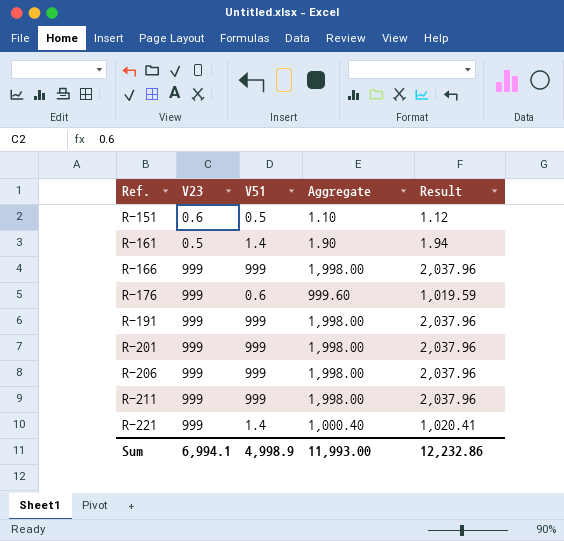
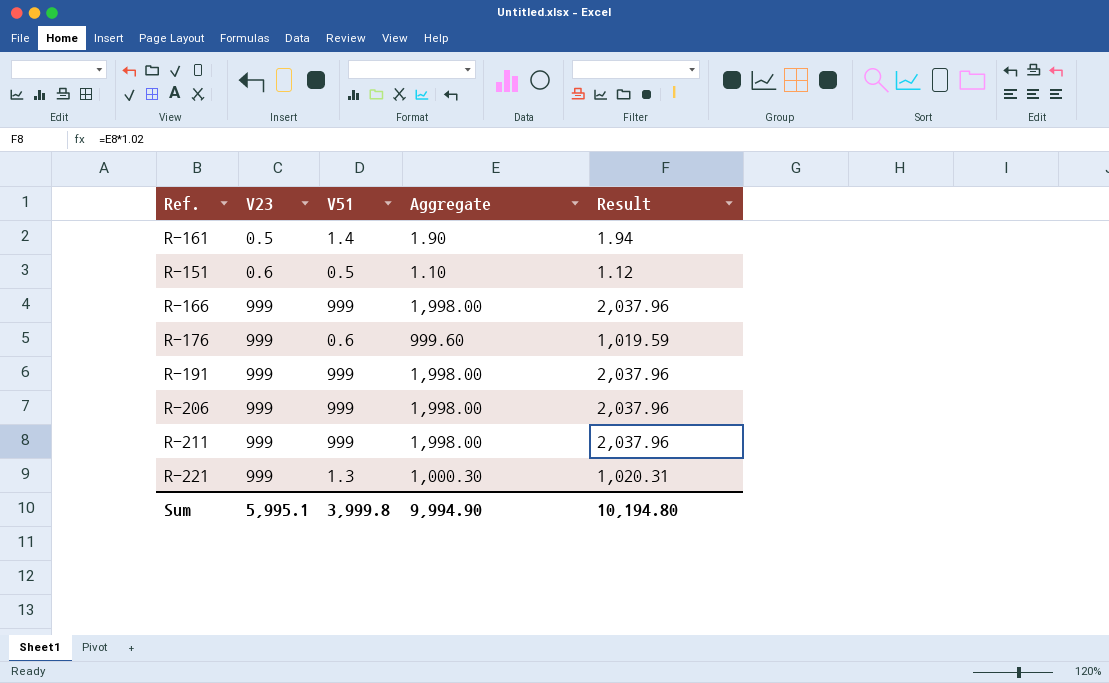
row order: Ref. ascending -> V23 ascending
row R-201: 999 | 999 | 1,998.00 | 2,037.96 -> none
R-221 | V51: 1.4 -> 1.3
R-221 | Aggregate: 1,000.40 -> 1,000.30
R-221 | Result: 1,020.41 -> 1,020.31
Sum | V23: 6,994.1 -> 5,995.1
Sum | V51: 4,998.9 -> 3,999.8
Sum | Aggregate: 11,993.00 -> 9,994.90
Sum | Result: 12,232.86 -> 10,194.80

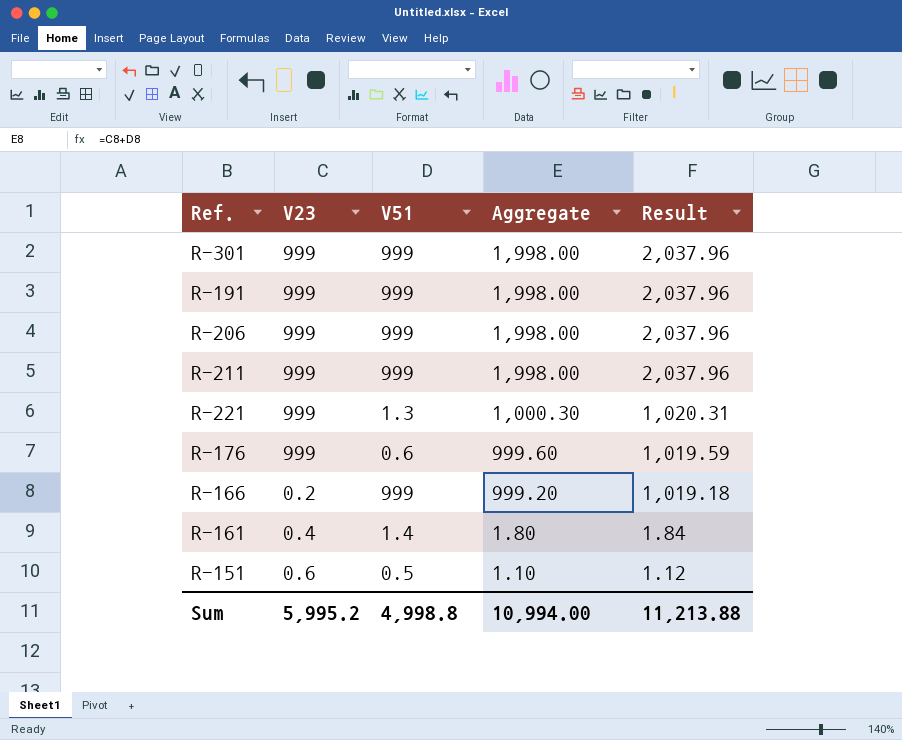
row order: V23 ascending -> Aggregate descending
row R-301: none -> 999 | 999 | 1,998.00 | 2,037.96
R-166 | V23: 999 -> 0.2
R-166 | Aggregate: 1,998.00 -> 999.20
R-166 | Result: 2,037.96 -> 1,019.18
R-161 | V23: 0.5 -> 0.4
R-161 | Aggregate: 1.90 -> 1.80
R-161 | Result: 1.94 -> 1.84
Sum | V23: 5,995.1 -> 5,995.2
Sum | V51: 3,999.8 -> 4,998.8
Sum | Aggregate: 9,994.90 -> 10,994.00
Sum | Result: 10,194.80 -> 11,213.88

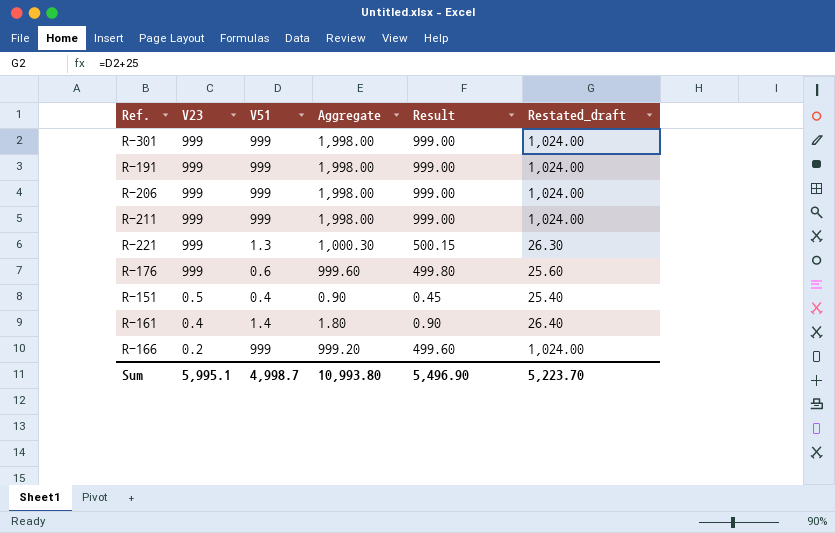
row order: Aggregate descending -> V23 descending
column Result | formula: [Aggregate] * 1.02 -> [Aggregate] * 0.5
column Restated_draft | formula: none -> [V51] + 25
R-151 | V23: 0.6 -> 0.5
R-151 | V51: 0.5 -> 0.4
R-151 | Aggregate: 1.10 -> 0.90
Sum | V23: 5,995.2 -> 5,995.1
Sum | V51: 4,998.8 -> 4,998.7
Sum | Aggregate: 10,994.00 -> 10,993.80
Sum | Result: 11,213.88 -> 5,496.90

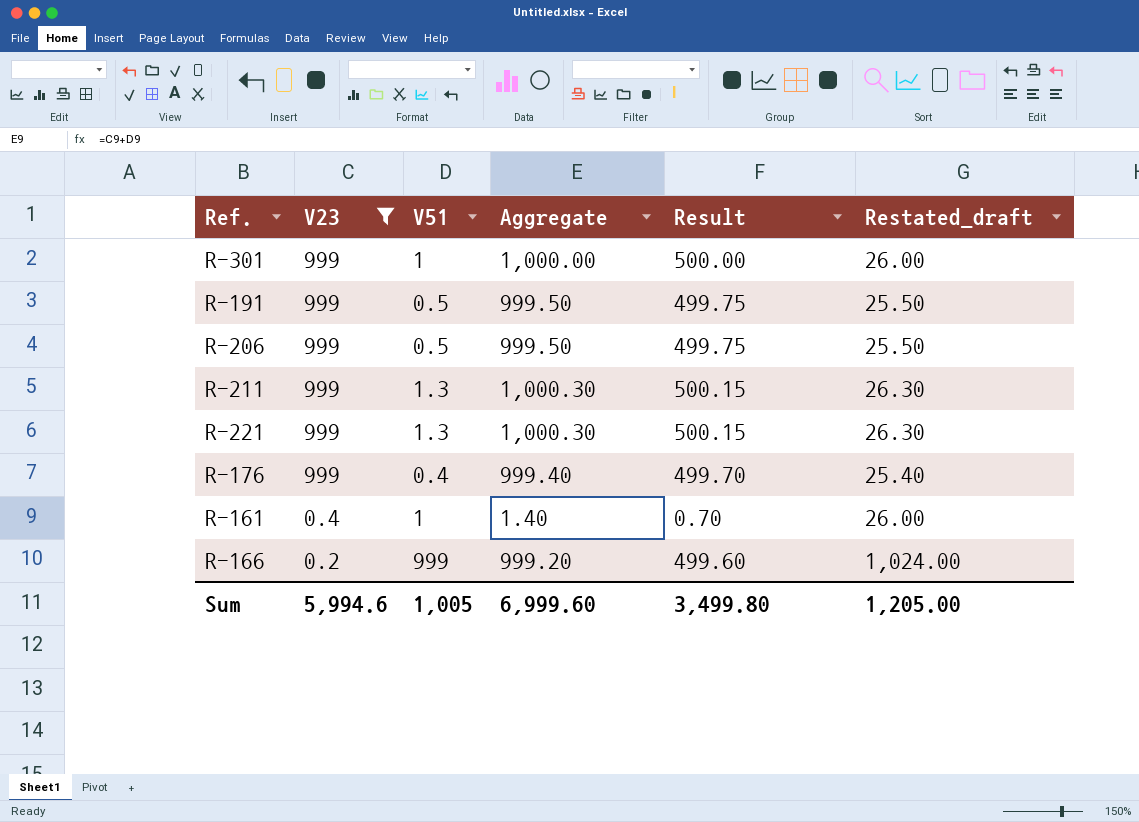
filter: none -> V23 != 0.5
R-301 | V51: 999 -> 1
R-301 | Aggregate: 1,998.00 -> 1,000.00
R-301 | Result: 999.00 -> 500.00
R-301 | Restated_draft: 1,024.00 -> 26.00
R-191 | V51: 999 -> 0.5
R-191 | Aggregate: 1,998.00 -> 999.50
R-191 | Result: 999.00 -> 499.75
R-191 | Restated_draft: 1,024.00 -> 25.50
R-206 | V51: 999 -> 0.5
R-206 | Aggregate: 1,998.00 -> 999.50
R-206 | Result: 999.00 -> 499.75
R-206 | Restated_draft: 1,024.00 -> 25.50
R-211 | V51: 999 -> 1.3
R-211 | Aggregate: 1,998.00 -> 1,000.30
R-211 | Result: 999.00 -> 500.15
R-211 | Restated_draft: 1,024.00 -> 26.30
R-176 | V51: 0.6 -> 0.4
R-176 | Aggregate: 999.60 -> 999.40
R-176 | Result: 499.80 -> 499.70
R-176 | Restated_draft: 25.60 -> 25.40
R-161 | V51: 1.4 -> 1
R-161 | Aggregate: 1.80 -> 1.40
R-161 | Result: 0.90 -> 0.70
R-161 | Restated_draft: 26.40 -> 26.00
Sum | V23: 5,995.1 -> 5,994.6
Sum | V51: 4,998.7 -> 1,005
Sum | Aggregate: 10,993.80 -> 6,999.60
Sum | Result: 5,496.90 -> 3,499.80
Sum | Restated_draft: 5,223.70 -> 1,205.00

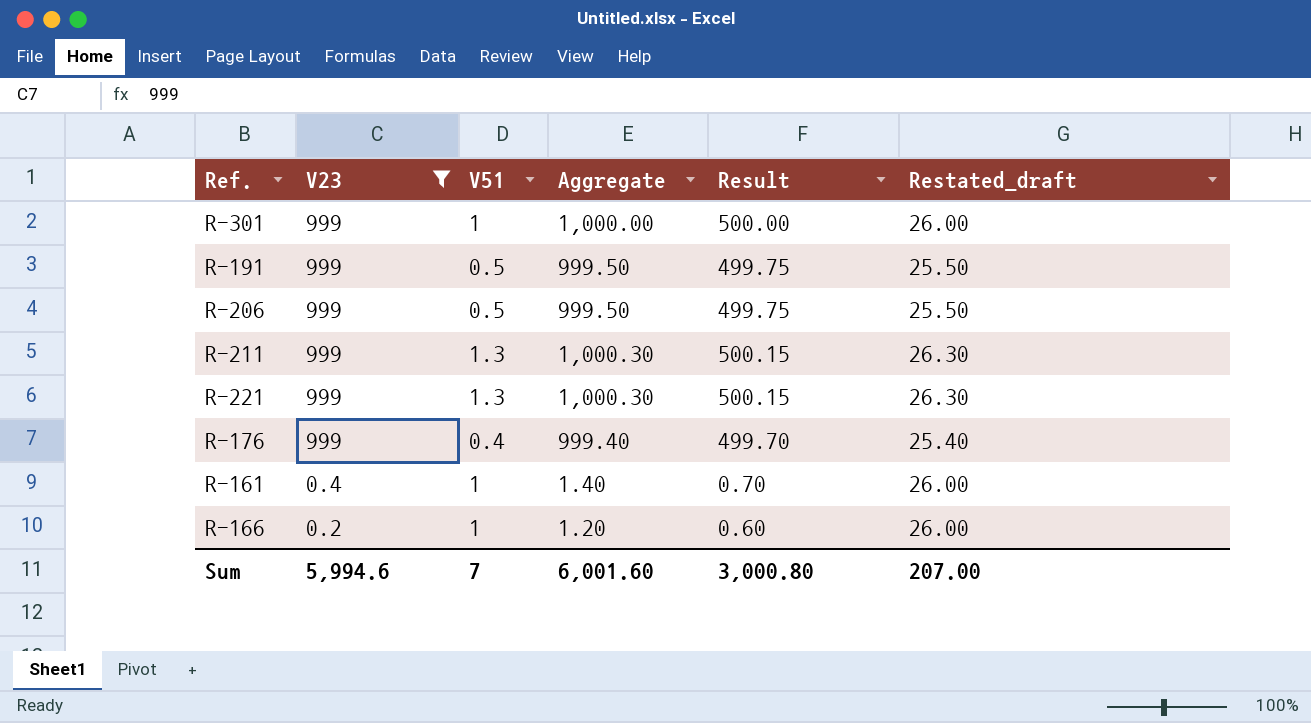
R-166 | V51: 999 -> 1
R-166 | Aggregate: 999.20 -> 1.20
R-166 | Result: 499.60 -> 0.60
R-166 | Restated_draft: 1,024.00 -> 26.00
Sum | V51: 1,005 -> 7
Sum | Aggregate: 6,999.60 -> 6,001.60
Sum | Result: 3,499.80 -> 3,000.80
Sum | Restated_draft: 1,205.00 -> 207.00

